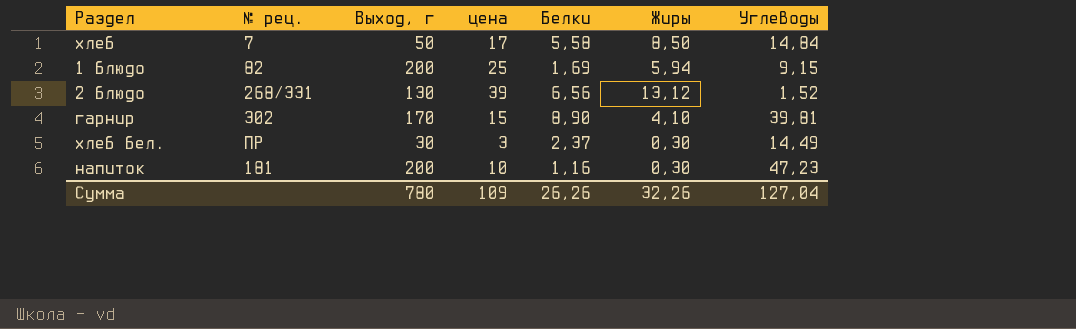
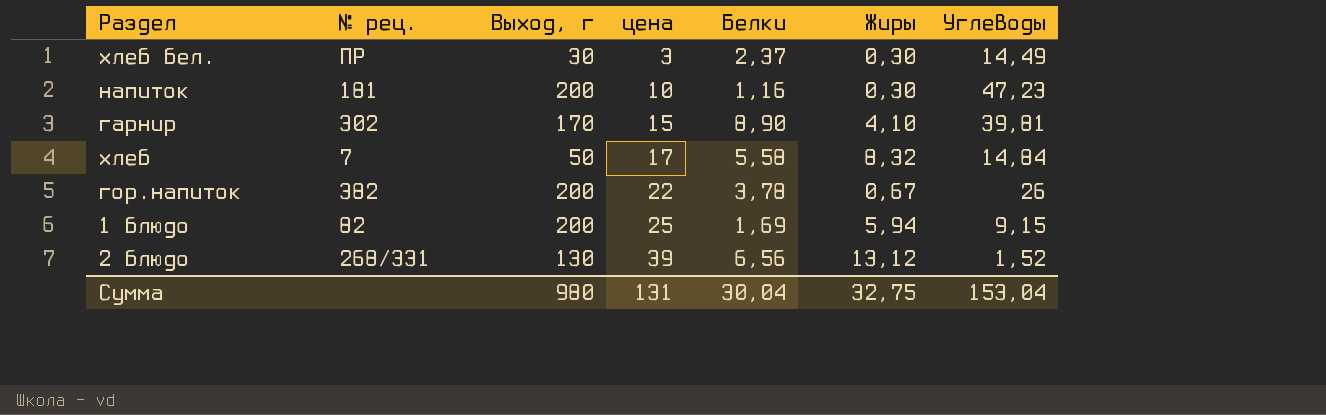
row order: none -> цена ascending
хлеб | Жиры: 8,50 -> 8,32
row гор.напиток: none -> 382 | 200 | 22 | 3,78 | 0,67 | 26
Сумма | Выход, г: 780 -> 980
Сумма | цена: 109 -> 131
Сумма | Белки: 26,26 -> 30,04
Сумма | Жиры: 32,26 -> 32,75
Сумма | Углеводы: 127,04 -> 153,04

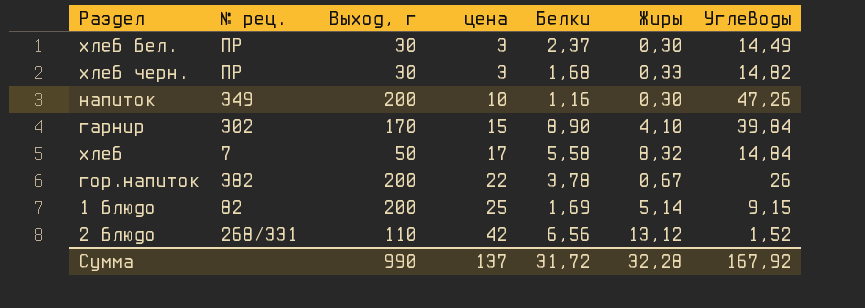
row хлеб черн.: none -> ПР | 30 | 3 | 1,68 | 0,33 | 14,82
напиток | № рец.: 181 -> 349
напиток | Углеводы: 47,23 -> 47,26
гарнир | Углеводы: 39,81 -> 39,84
1 блюдо | Жиры: 5,94 -> 5,14
2 блюдо | Выход, г: 130 -> 110
2 блюдо | цена: 39 -> 42
Сумма | Выход, г: 980 -> 990
Сумма | цена: 131 -> 137
Сумма | Белки: 30,04 -> 31,72
Сумма | Жиры: 32,75 -> 32,28
Сумма | Углеводы: 153,04 -> 167,92

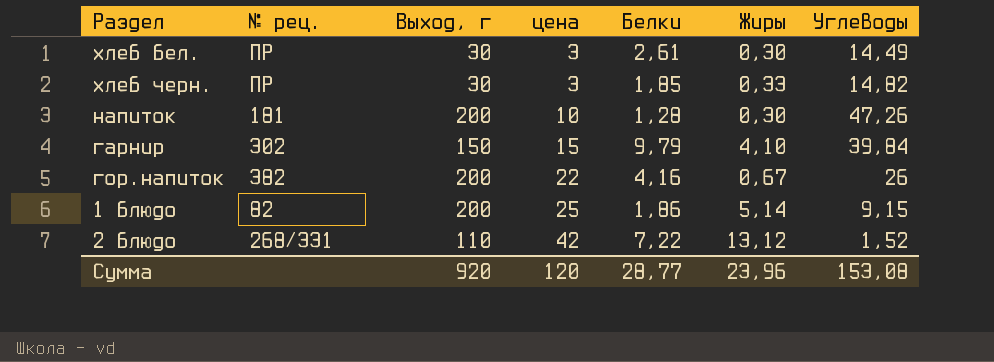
row хлеб: 7 | 50 | 17 | 5,58 | 8,32 | 14,84 -> none
хлеб бел. | Белки: 2,37 -> 2,61
хлеб черн. | Белки: 1,68 -> 1,85
напиток | № рец.: 349 -> 181
напиток | Белки: 1,16 -> 1,28
гарнир | Выход, г: 170 -> 150
гарнир | Белки: 8,90 -> 9,79
гор.напиток | Белки: 3,78 -> 4,16
1 блюдо | Белки: 1,69 -> 1,86
2 блюдо | Белки: 6,56 -> 7,22
Сумма | Выход, г: 990 -> 920
Сумма | цена: 137 -> 120
Сумма | Белки: 31,72 -> 28,77
Сумма | Жиры: 32,28 -> 23,96
Сумма | Углеводы: 167,92 -> 153,08

